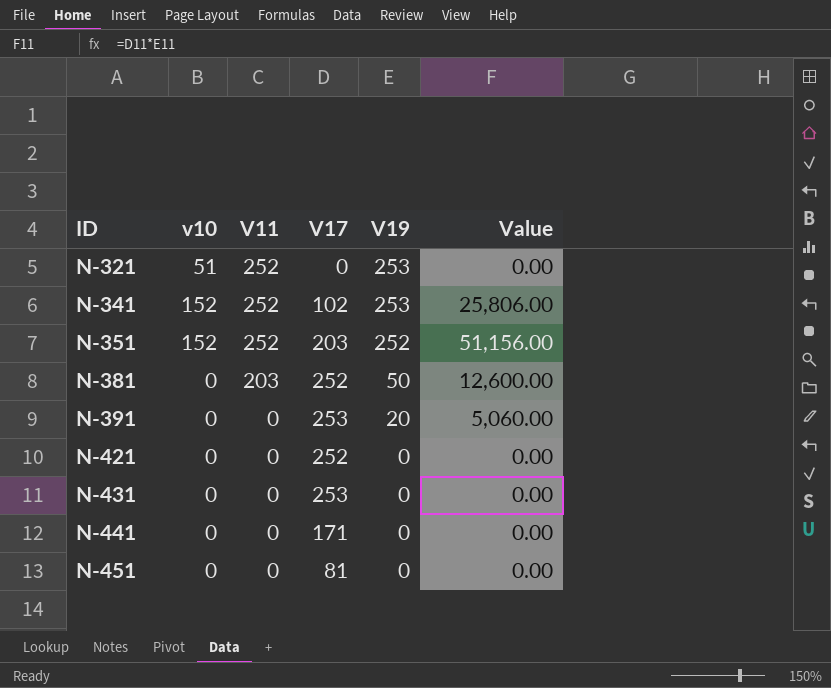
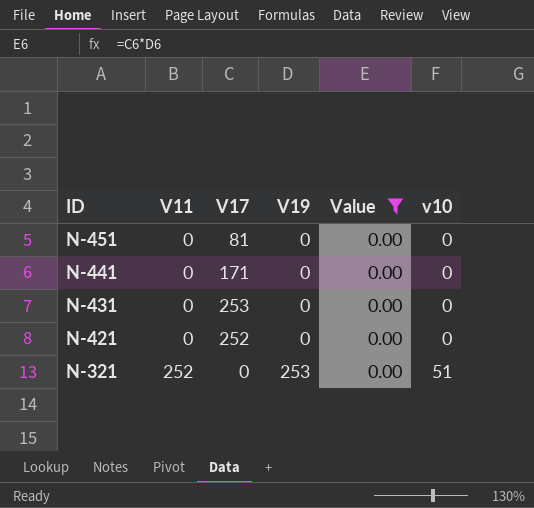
filter: none -> Value = 0.00
row order: ID ascending -> ID descending
column v10 | position: 2 -> 6

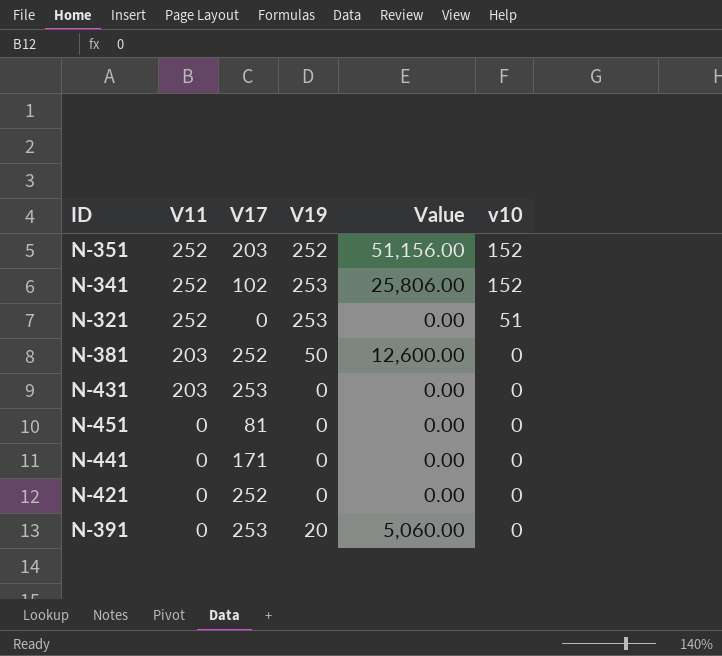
filter: Value = 0.00 -> none
row order: ID descending -> V11 descending
N-431 | V11: 0 -> 203

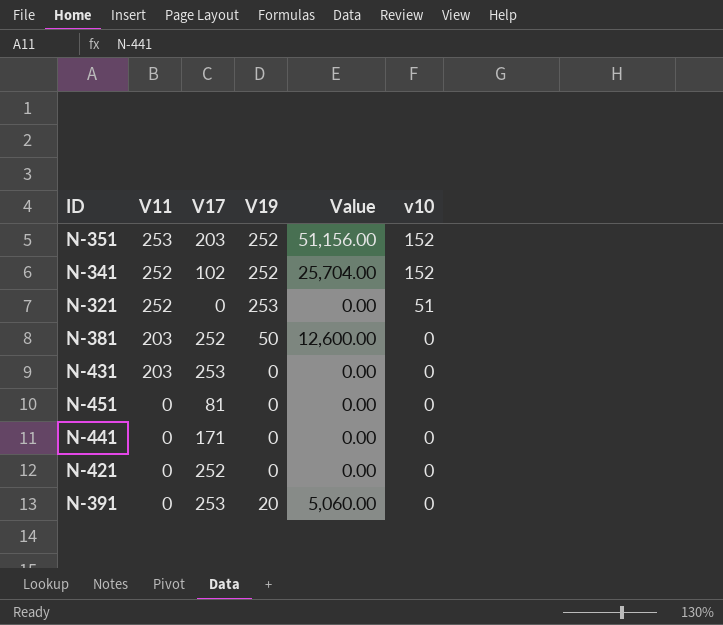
N-351 | V11: 252 -> 253
N-341 | V19: 253 -> 252
N-341 | Value: 25,806.00 -> 25,704.00

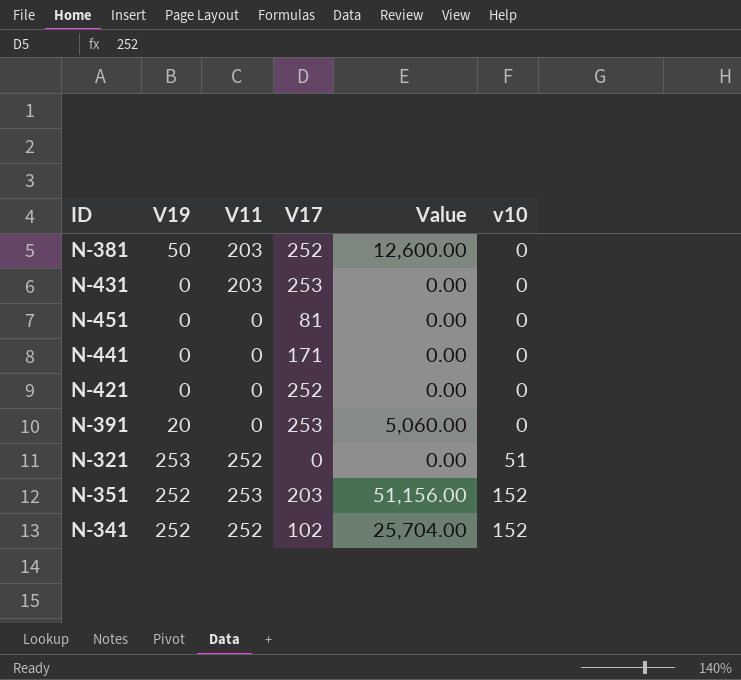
row order: V11 descending -> v10 ascending
column V19 | position: 4 -> 2

